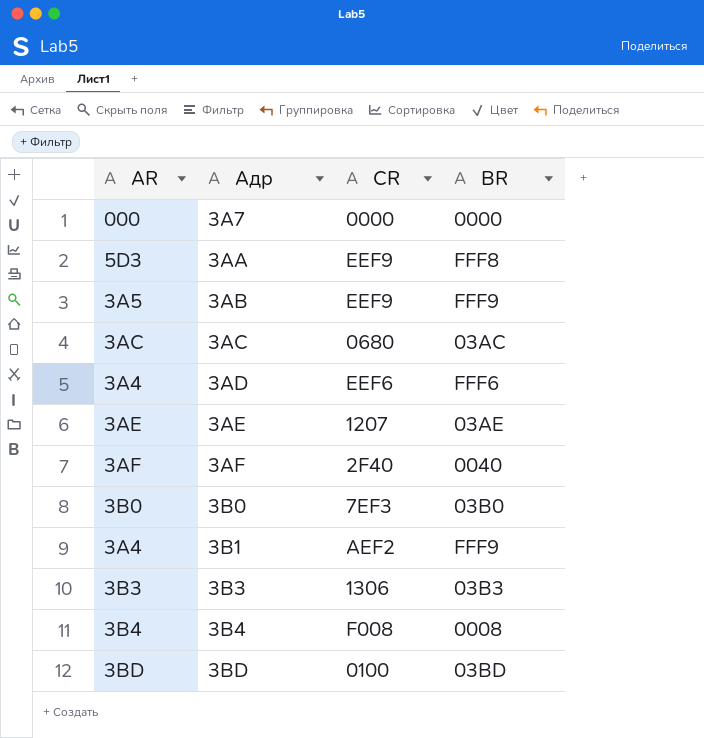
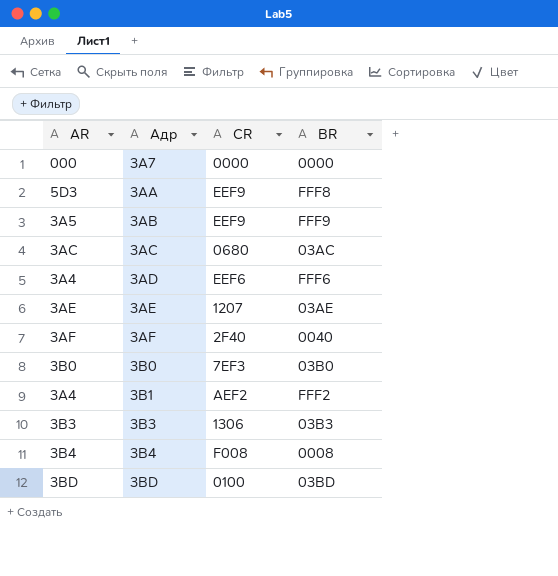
3B1 | BR: FFF9 -> FFF2

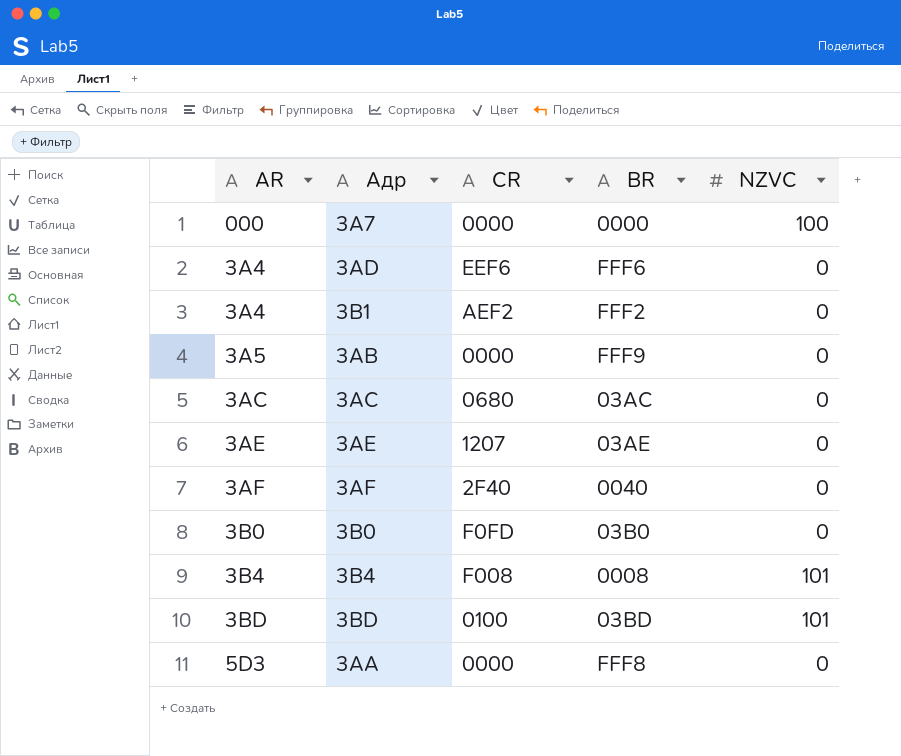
row order: Адр ascending -> AR ascending
column NZVC | position: none -> 5
row 3B3: 3B3 | 1306 | 03B3 -> none
3AB | CR: EEF9 -> 0000
3B0 | CR: 7EF3 -> F0FD
3AA | CR: EEF9 -> 0000

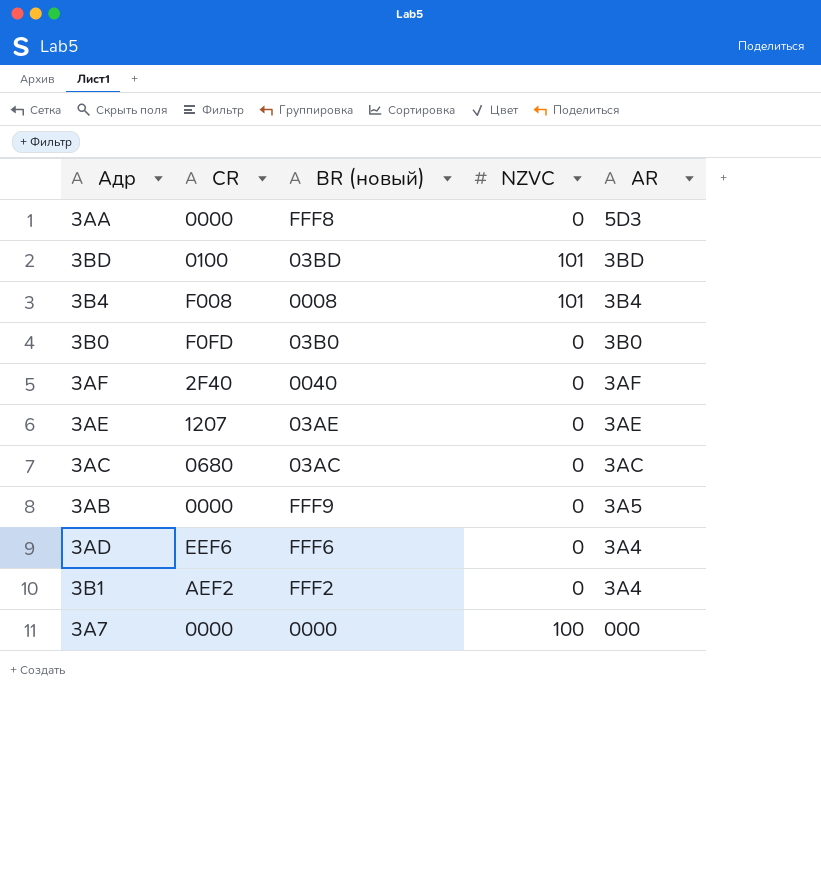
row order: AR ascending -> AR descending
column name: BR -> BR (новый)
column AR | position: 1 -> 5

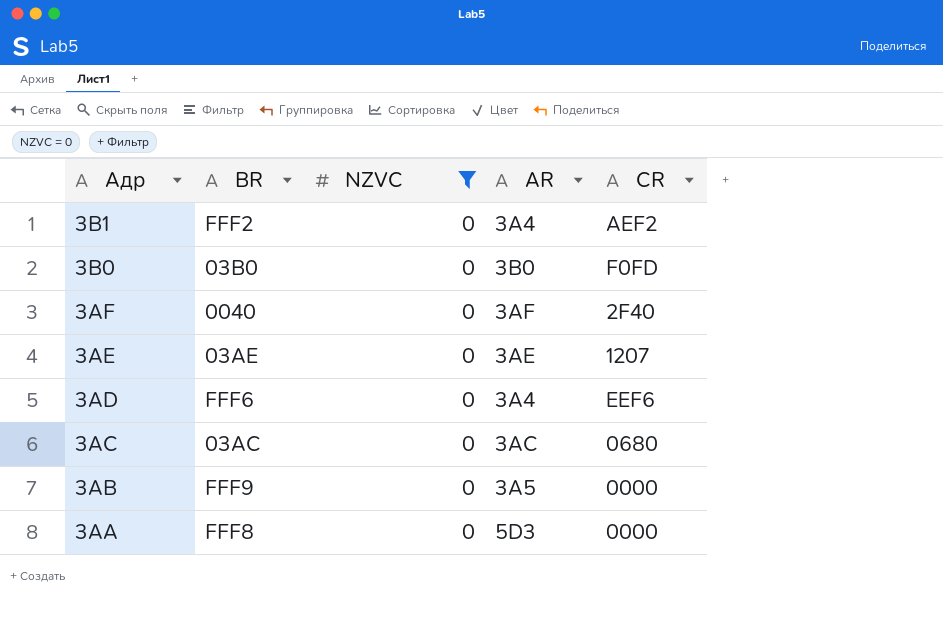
filter: none -> NZVC = 0
row order: AR descending -> Адр descending
column name: BR (новый) -> BR
column CR | position: 2 -> 5

